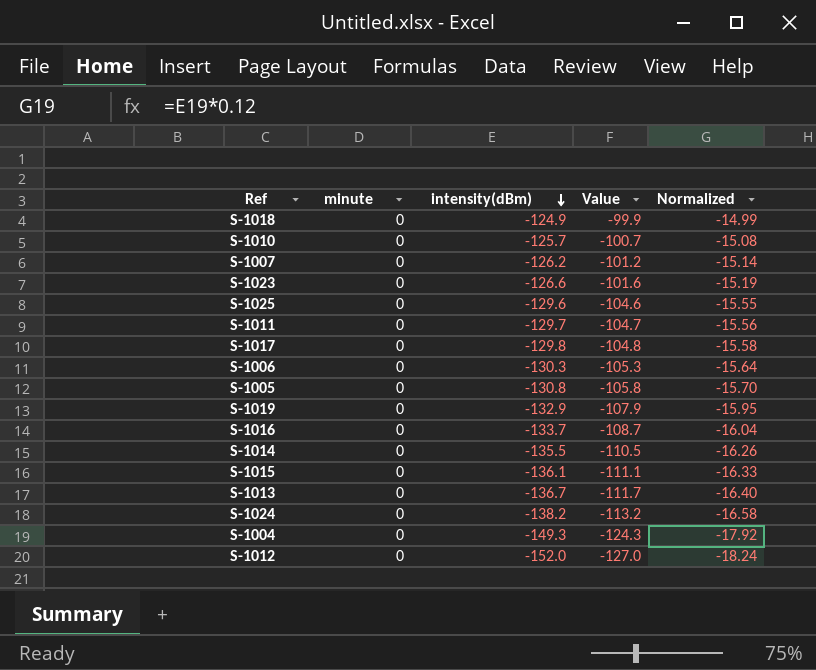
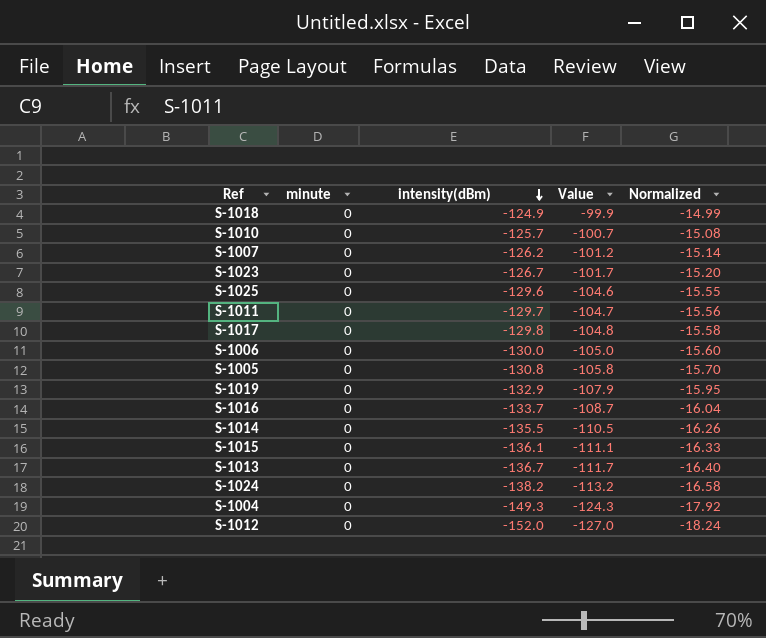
S-1023 | intensity(dBm): -126.6 -> -126.7
S-1023 | Value: -101.6 -> -101.7
S-1023 | Normalized: -15.19 -> -15.20
S-1006 | intensity(dBm): -130.3 -> -130.0
S-1006 | Value: -105.3 -> -105.0
S-1006 | Normalized: -15.64 -> -15.60

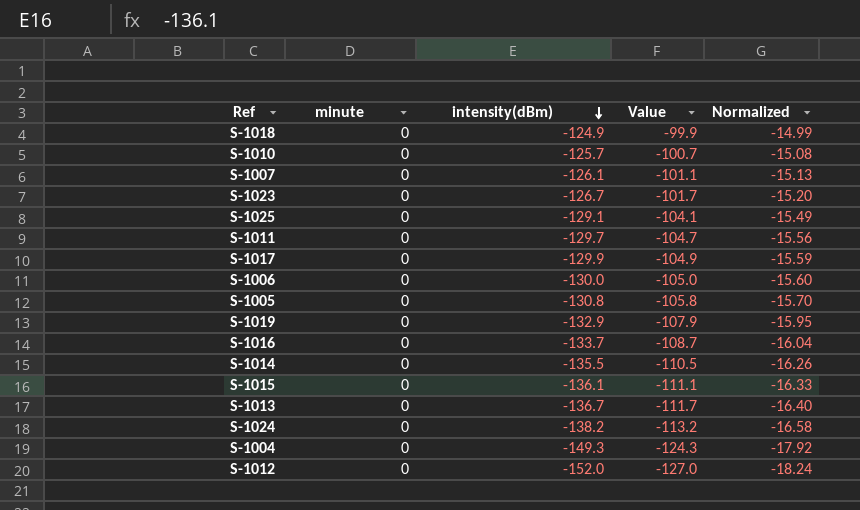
S-1007 | intensity(dBm): -126.2 -> -126.1
S-1007 | Value: -101.2 -> -101.1
S-1007 | Normalized: -15.14 -> -15.13
S-1025 | intensity(dBm): -129.6 -> -129.1
S-1025 | Value: -104.6 -> -104.1
S-1025 | Normalized: -15.55 -> -15.49
S-1017 | intensity(dBm): -129.8 -> -129.9
S-1017 | Value: -104.8 -> -104.9
S-1017 | Normalized: -15.58 -> -15.59

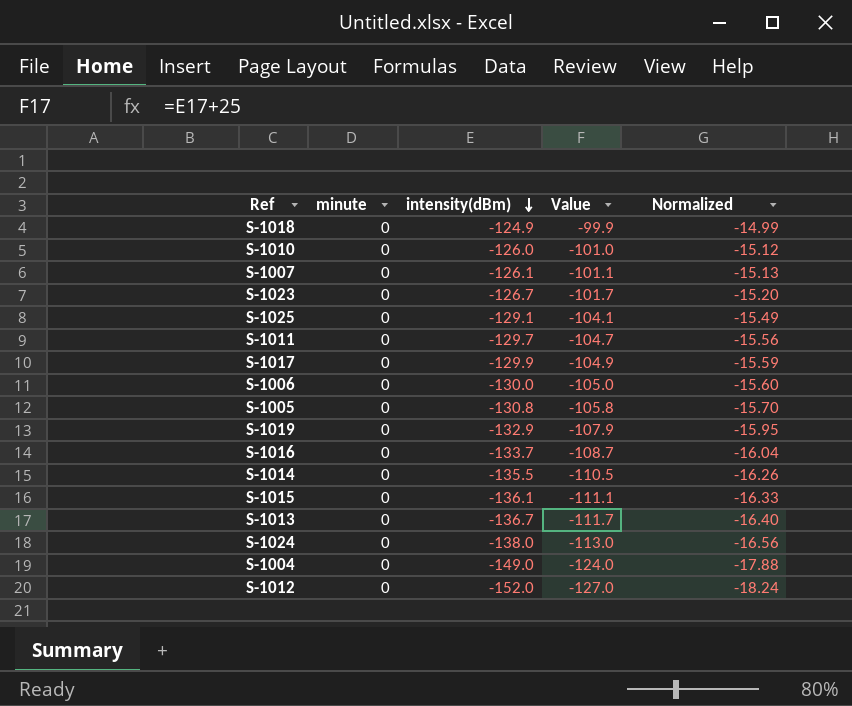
S-1010 | intensity(dBm): -125.7 -> -126.0
S-1010 | Value: -100.7 -> -101.0
S-1010 | Normalized: -15.08 -> -15.12
S-1024 | intensity(dBm): -138.2 -> -138.0
S-1024 | Value: -113.2 -> -113.0
S-1024 | Normalized: -16.58 -> -16.56
S-1004 | intensity(dBm): -149.3 -> -149.0
S-1004 | Value: -124.3 -> -124.0
S-1004 | Normalized: -17.92 -> -17.88

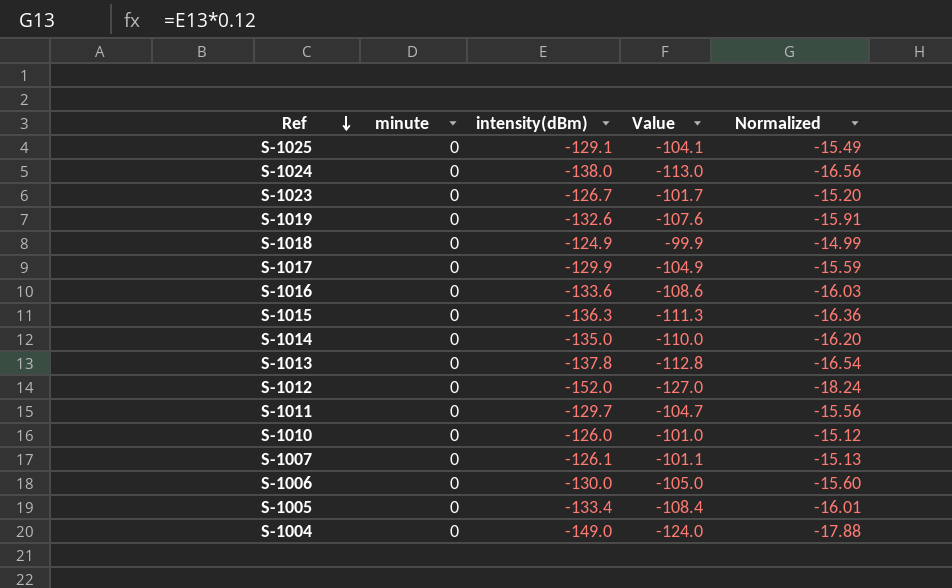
row order: intensity(dBm) descending -> Ref descending
S-1019 | intensity(dBm): -132.9 -> -132.6
S-1019 | Value: -107.9 -> -107.6
S-1019 | Normalized: -15.95 -> -15.91
S-1016 | intensity(dBm): -133.7 -> -133.6
S-1016 | Value: -108.7 -> -108.6
S-1016 | Normalized: -16.04 -> -16.03
S-1015 | intensity(dBm): -136.1 -> -136.3
S-1015 | Value: -111.1 -> -111.3
S-1015 | Normalized: -16.33 -> -16.36
S-1014 | intensity(dBm): -135.5 -> -135.0
S-1014 | Value: -110.5 -> -110.0
S-1014 | Normalized: -16.26 -> -16.20
S-1013 | intensity(dBm): -136.7 -> -137.8
S-1013 | Value: -111.7 -> -112.8
S-1013 | Normalized: -16.40 -> -16.54
S-1005 | intensity(dBm): -130.8 -> -133.4
S-1005 | Value: -105.8 -> -108.4
S-1005 | Normalized: -15.70 -> -16.01

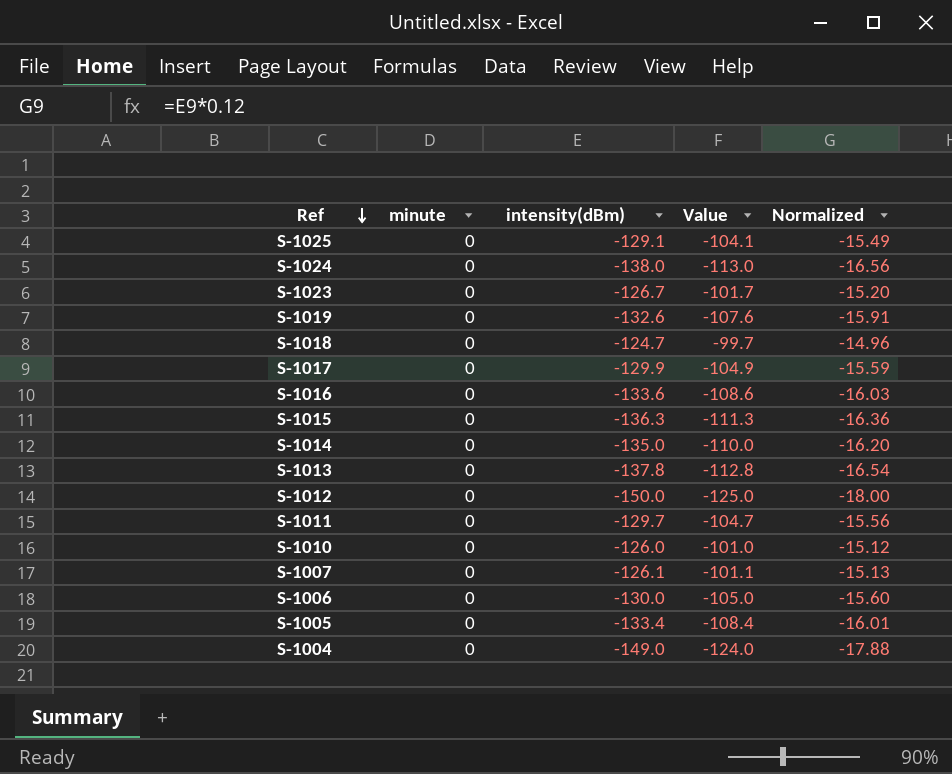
S-1018 | intensity(dBm): -124.9 -> -124.7
S-1018 | Value: -99.9 -> -99.7
S-1018 | Normalized: -14.99 -> -14.96
S-1012 | intensity(dBm): -152.0 -> -150.0
S-1012 | Value: -127.0 -> -125.0
S-1012 | Normalized: -18.24 -> -18.00

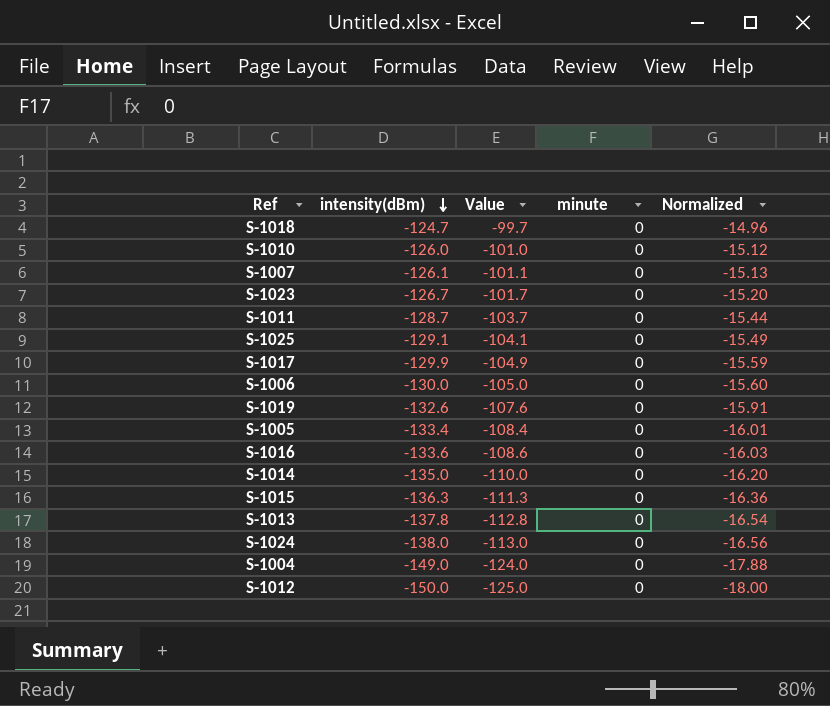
row order: Ref descending -> intensity(dBm) descending
column minute | position: 2 -> 4
S-1011 | intensity(dBm): -129.7 -> -128.7
S-1011 | Value: -104.7 -> -103.7
S-1011 | Normalized: -15.56 -> -15.44

